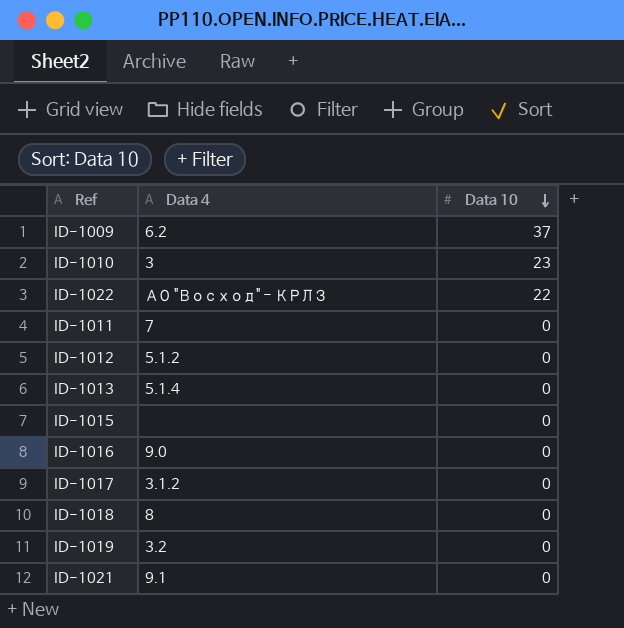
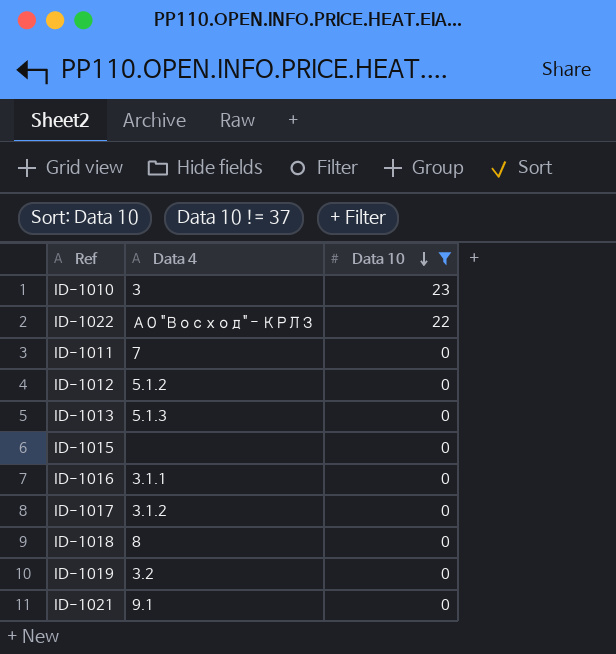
filter: none -> Data 10 != 37
ID-1013 | Data 4: 5.1.4 -> 5.1.3
ID-1016 | Data 4: 9.0 -> 3.1.1

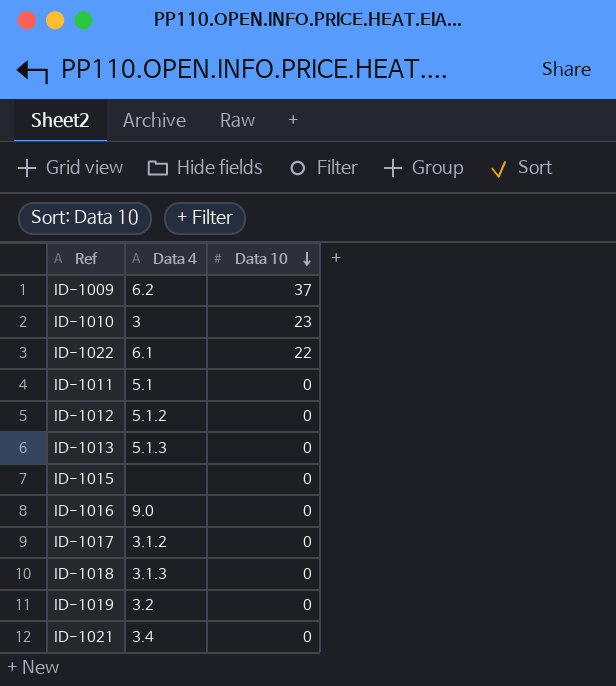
filter: Data 10 != 37 -> none
ID-1022 | Data 4: АО "Восход" - КРЛЗ -> 6.1
ID-1011 | Data 4: 7 -> 5.1
ID-1016 | Data 4: 3.1.1 -> 9.0
ID-1018 | Data 4: 8 -> 3.1.3
ID-1021 | Data 4: 9.1 -> 3.4

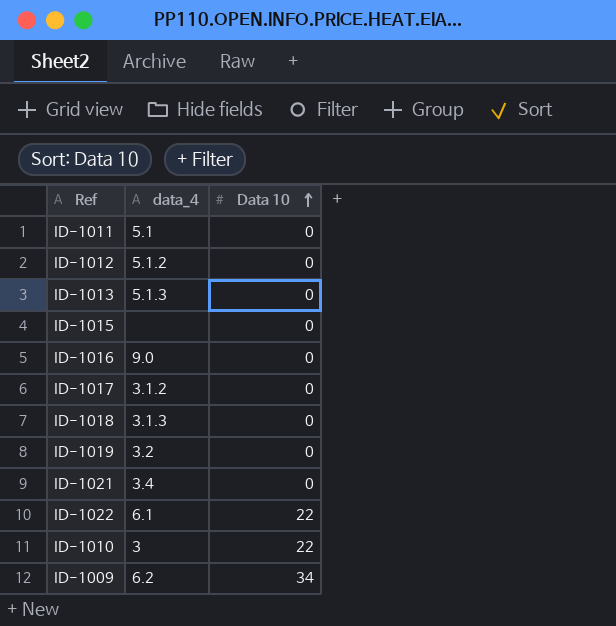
row order: Data 10 descending -> Data 10 ascending
column name: Data 4 -> data_4
ID-1010 | Data 10: 23 -> 22
ID-1009 | Data 10: 37 -> 34

